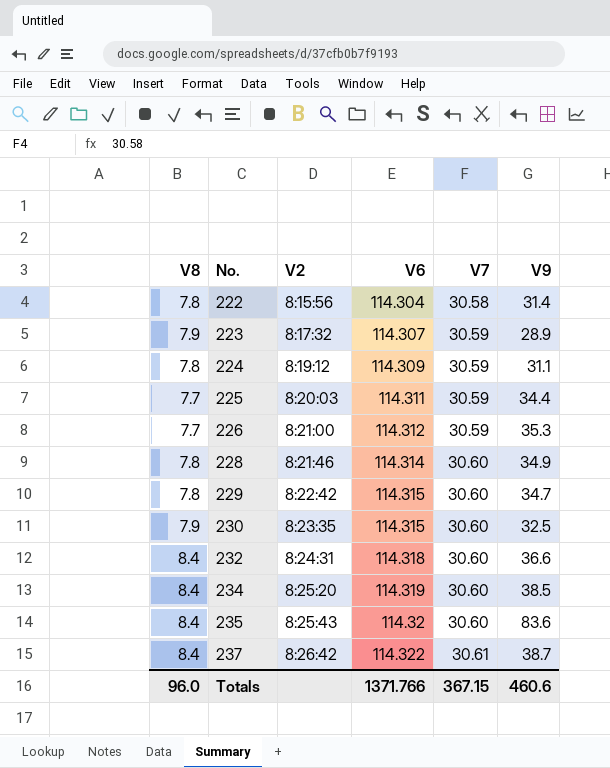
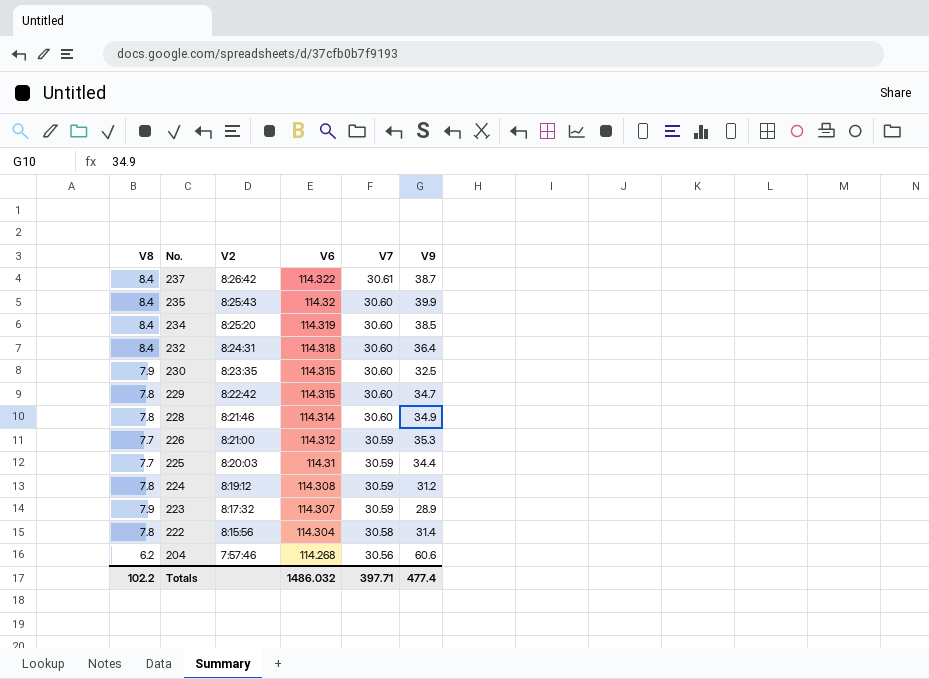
row order: No. ascending -> No. descending
235 | V9: 83.6 -> 39.9
232 | V9: 36.6 -> 36.4
225 | V6: 114.311 -> 114.31
224 | V6: 114.309 -> 114.308
224 | V9: 31.1 -> 31.2
row 204: none -> 6.2 | 7:57:46 | 114.268 | 30.56 | 60.6
Totals | V8: 96.0 -> 102.2
Totals | V6: 1371.766 -> 1486.032
Totals | V7: 367.15 -> 397.71
Totals | V9: 460.6 -> 477.4

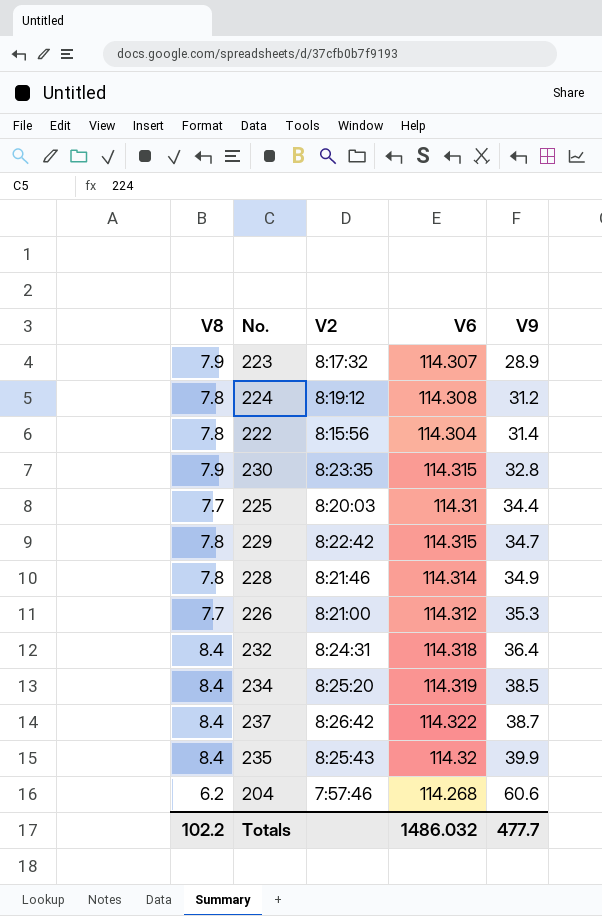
row order: No. descending -> V9 ascending
column V7 | position: 5 -> none
230 | V9: 32.5 -> 32.8
Totals | V9: 477.4 -> 477.7

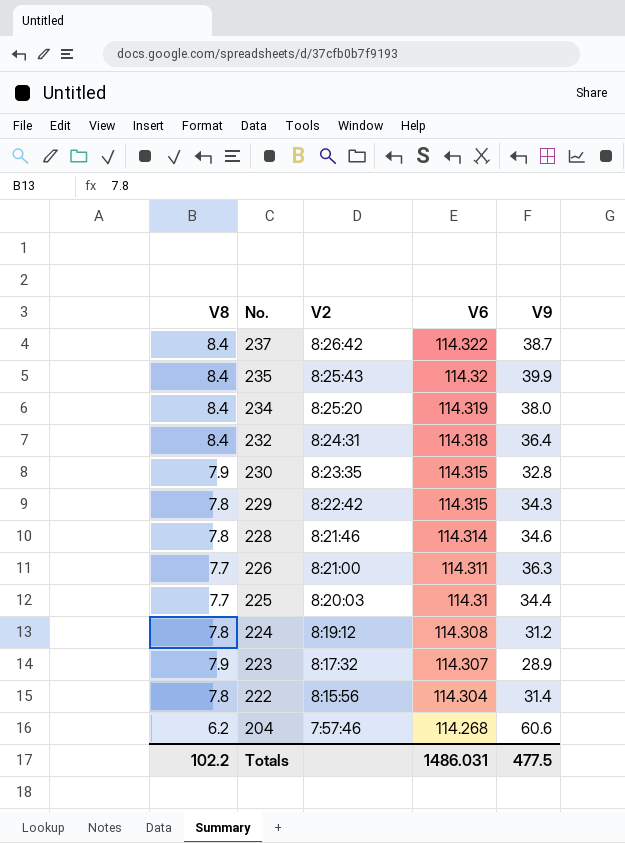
row order: V9 ascending -> No. descending
234 | V9: 38.5 -> 38.0
229 | V9: 34.7 -> 34.3
228 | V9: 34.9 -> 34.6
226 | V6: 114.312 -> 114.311
226 | V9: 35.3 -> 36.3
Totals | V6: 1486.032 -> 1486.031
Totals | V9: 477.7 -> 477.5

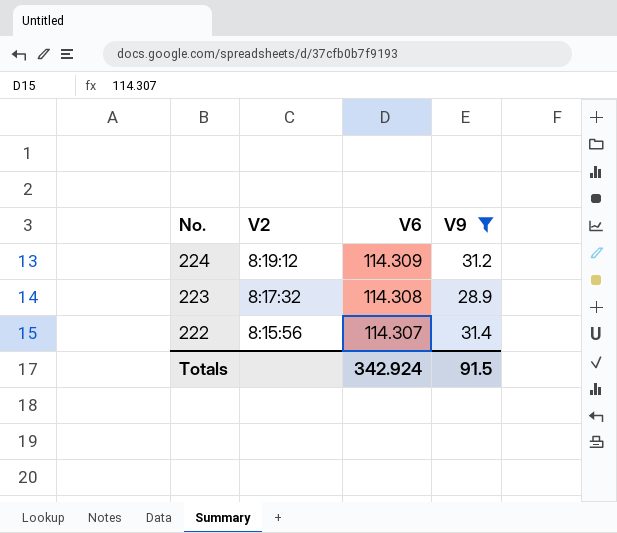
filter: none -> V9 <= 31.4
column V8 | position: 1 -> none
224 | V6: 114.308 -> 114.309
223 | V6: 114.307 -> 114.308
222 | V6: 114.304 -> 114.307
Totals | V6: 1486.031 -> 342.924
Totals | V9: 477.5 -> 91.5

